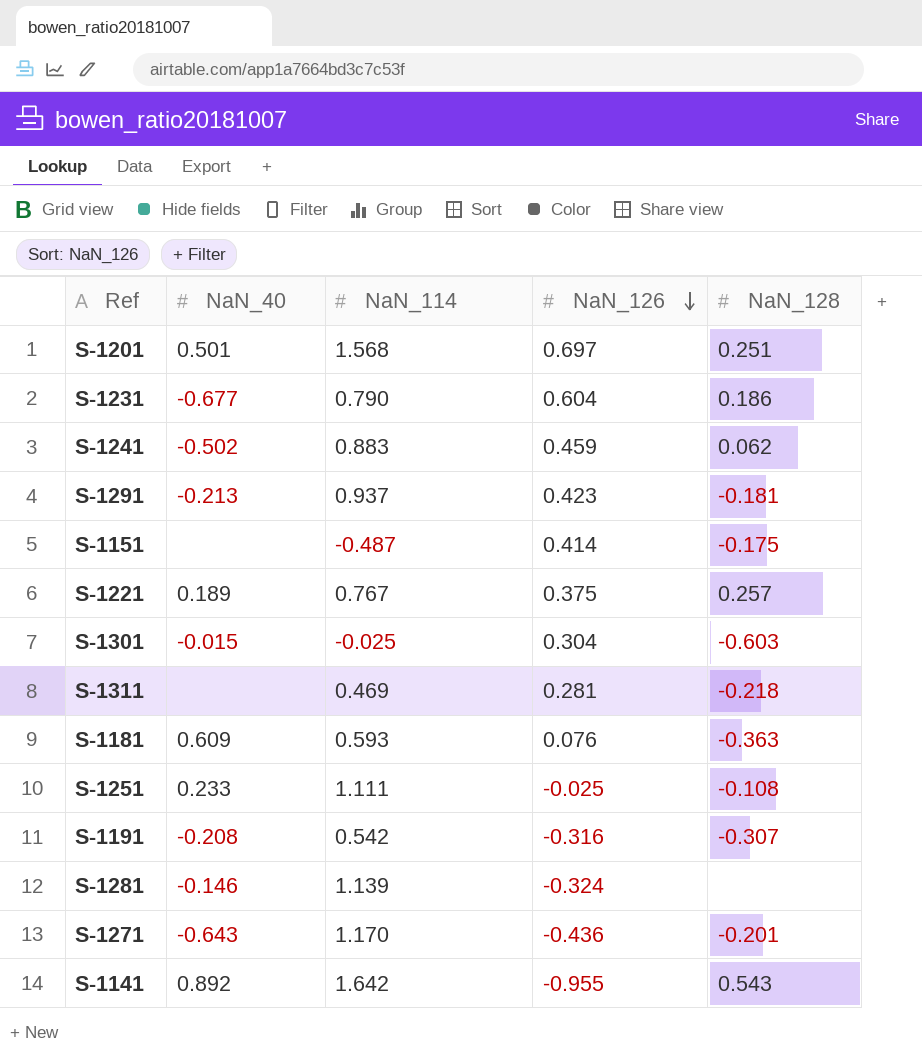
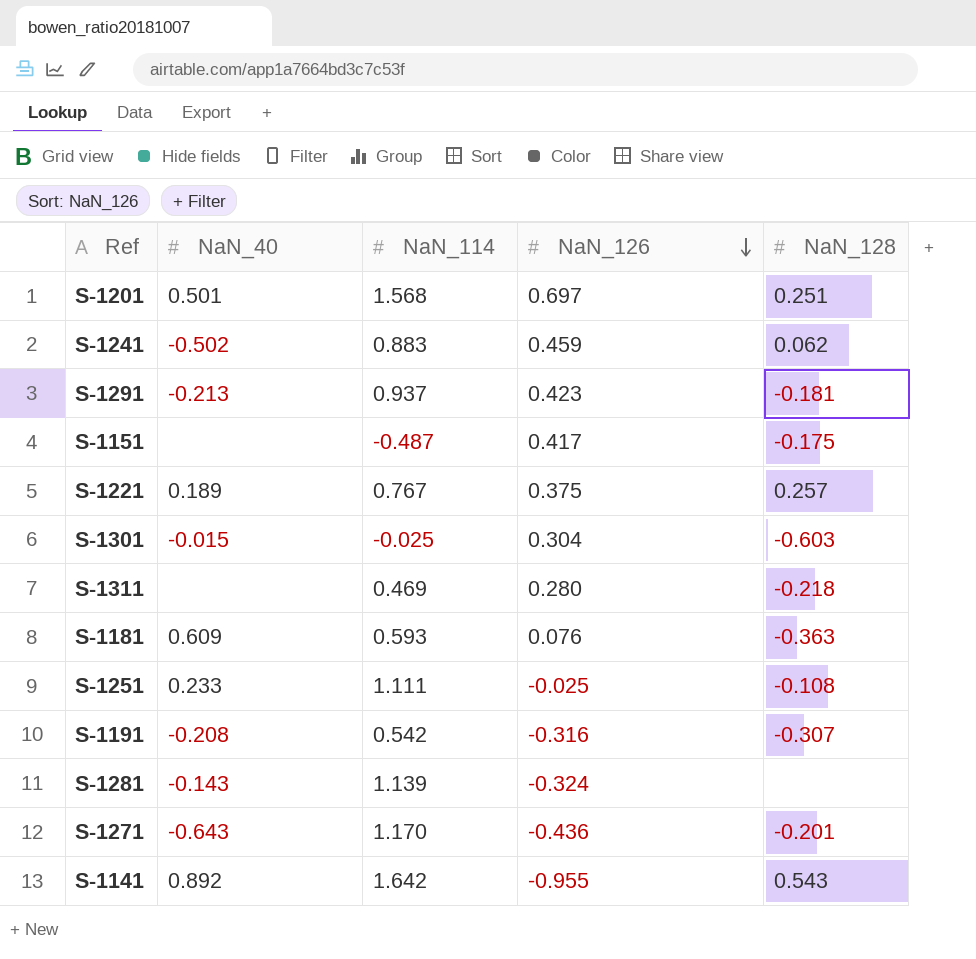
row S-1231: -0.677 | 0.790 | 0.604 | 0.186 -> none
S-1151 | NaN_126: 0.414 -> 0.417
S-1311 | NaN_126: 0.281 -> 0.280
S-1281 | NaN_40: -0.146 -> -0.143

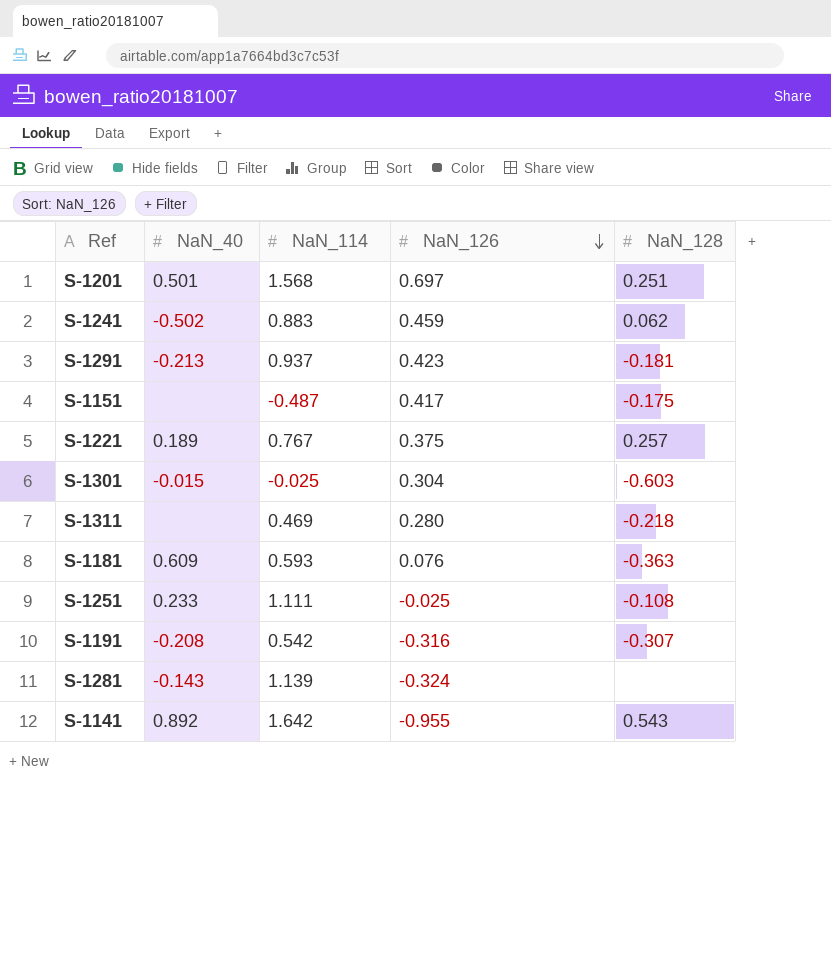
row S-1271: -0.643 | 1.170 | -0.436 | -0.201 -> none

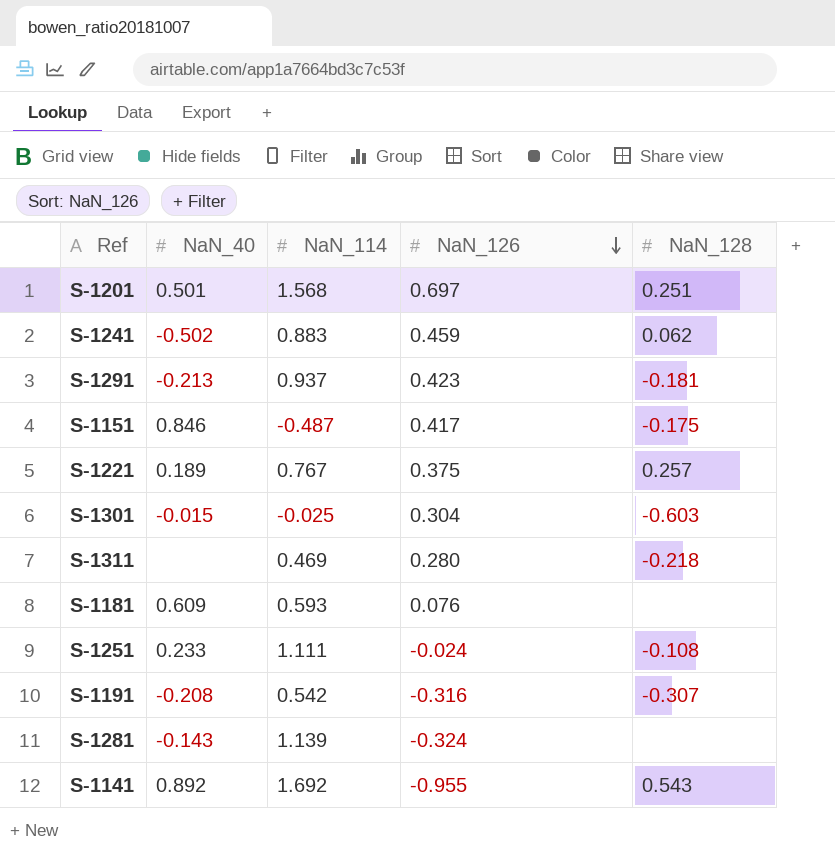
S-1151 | NaN_40: none -> 0.846
S-1181 | NaN_128: -0.363 -> none
S-1251 | NaN_126: -0.025 -> -0.024
S-1141 | NaN_114: 1.642 -> 1.692

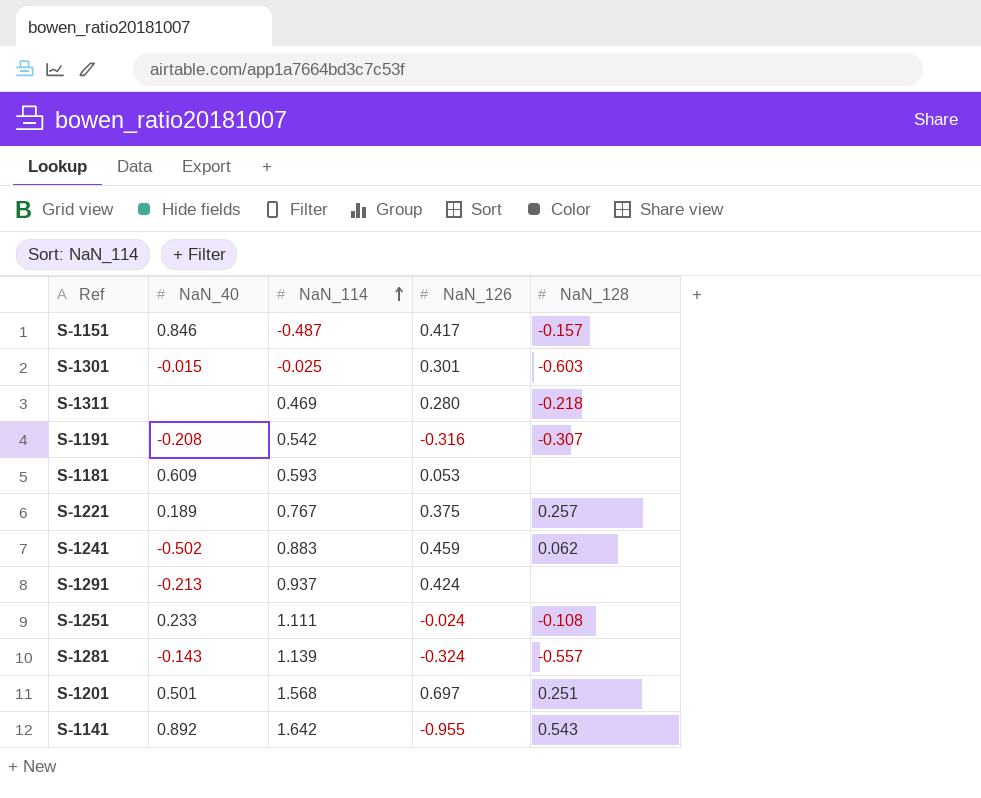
row order: NaN_126 descending -> NaN_114 ascending
S-1151 | NaN_128: -0.175 -> -0.157
S-1301 | NaN_126: 0.304 -> 0.301
S-1181 | NaN_126: 0.076 -> 0.053
S-1291 | NaN_126: 0.423 -> 0.424
S-1291 | NaN_128: -0.181 -> none
S-1281 | NaN_128: none -> -0.557
S-1141 | NaN_114: 1.692 -> 1.642

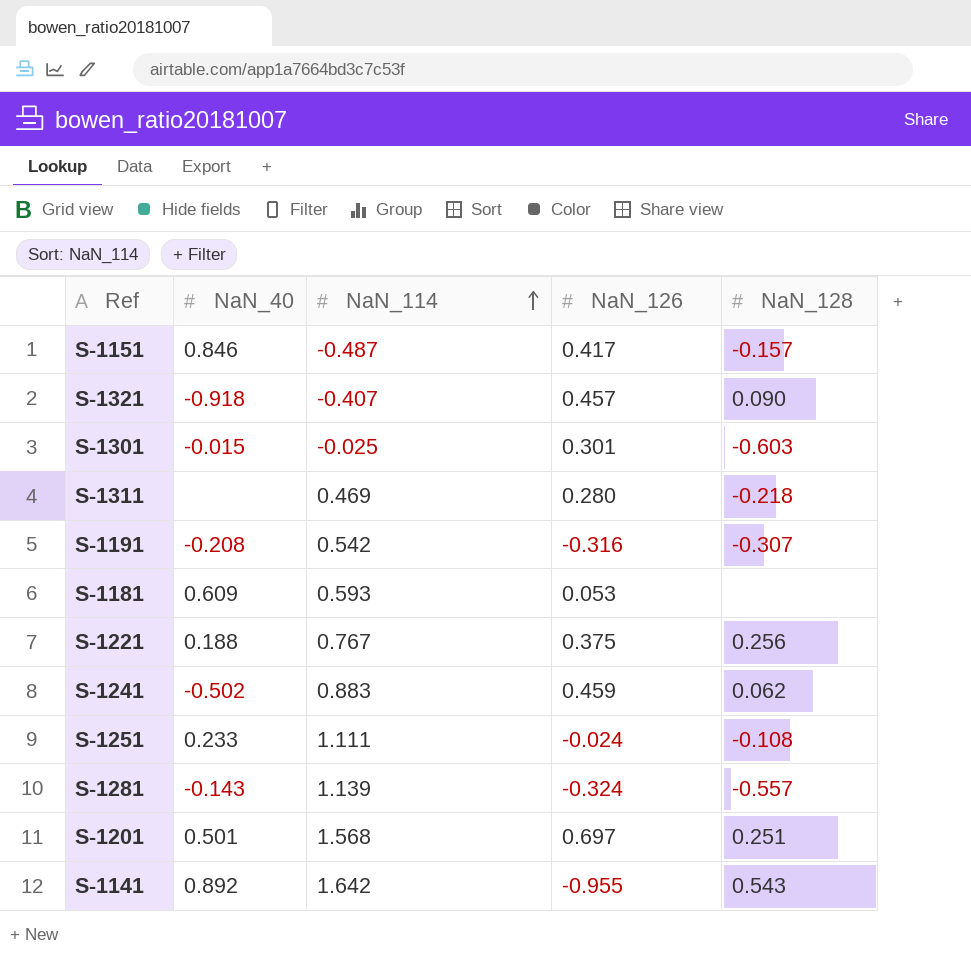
row S-1291: -0.213 | 0.937 | 0.424 | none -> none
row S-1321: none -> -0.918 | -0.407 | 0.457 | 0.090
S-1221 | NaN_40: 0.189 -> 0.188
S-1221 | NaN_128: 0.257 -> 0.256

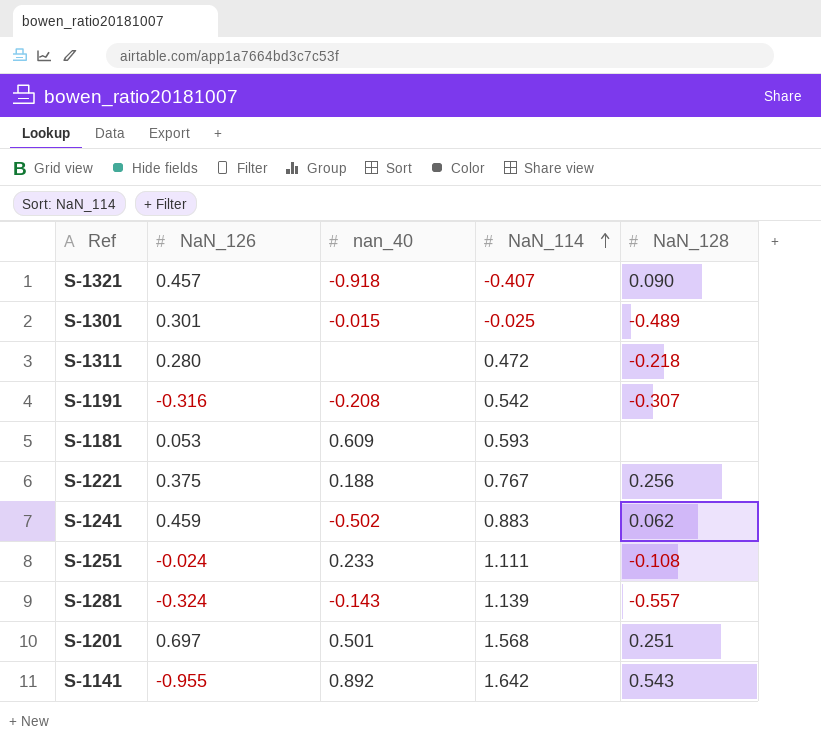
column NaN_126 | position: 4 -> 2
column name: NaN_40 -> nan_40
row S-1151: 0.846 | -0.487 | 0.417 | -0.157 -> none
S-1301 | NaN_128: -0.603 -> -0.489
S-1311 | NaN_114: 0.469 -> 0.472

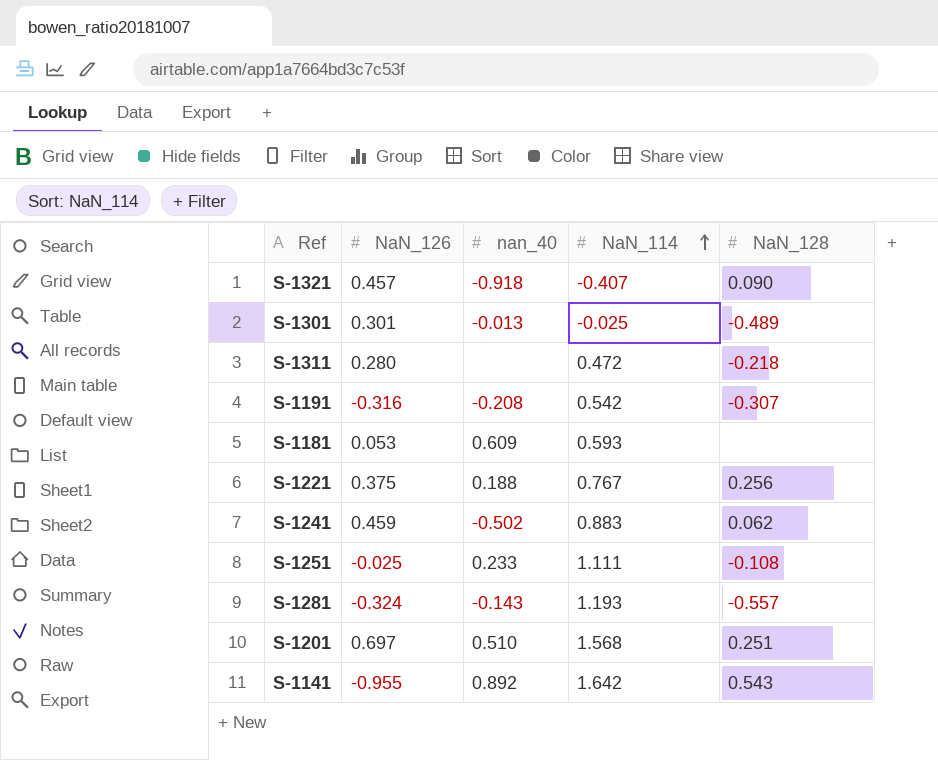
S-1301 | nan_40: -0.015 -> -0.013
S-1251 | NaN_126: -0.024 -> -0.025
S-1281 | NaN_114: 1.139 -> 1.193
S-1201 | nan_40: 0.501 -> 0.510

